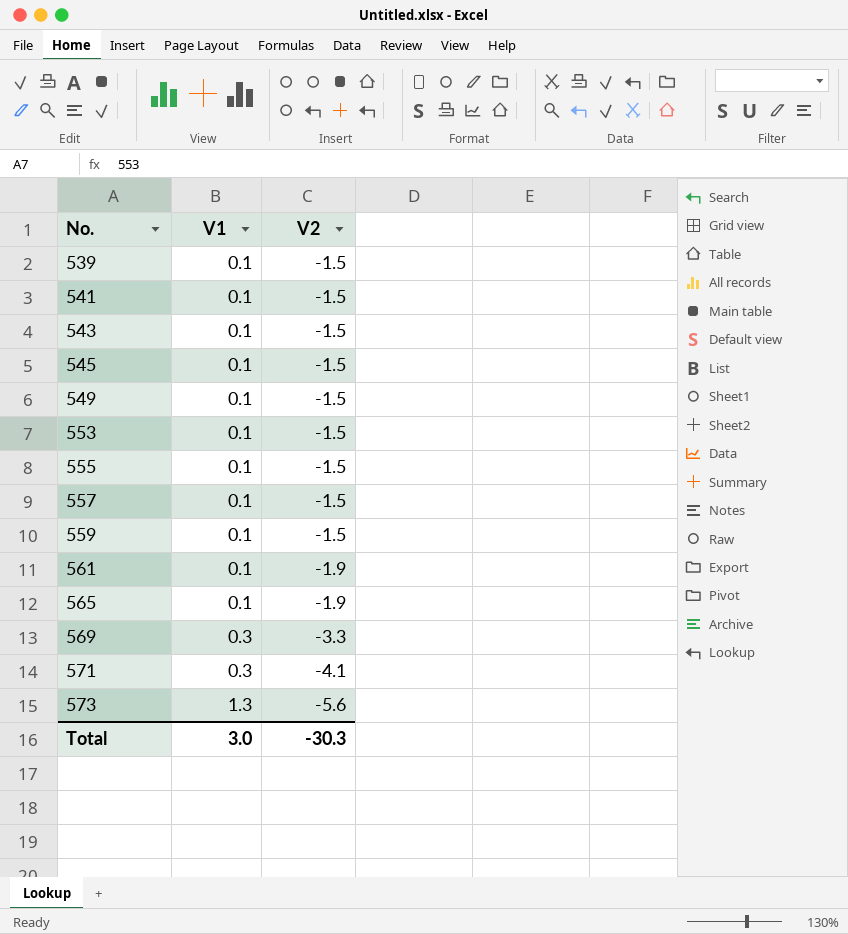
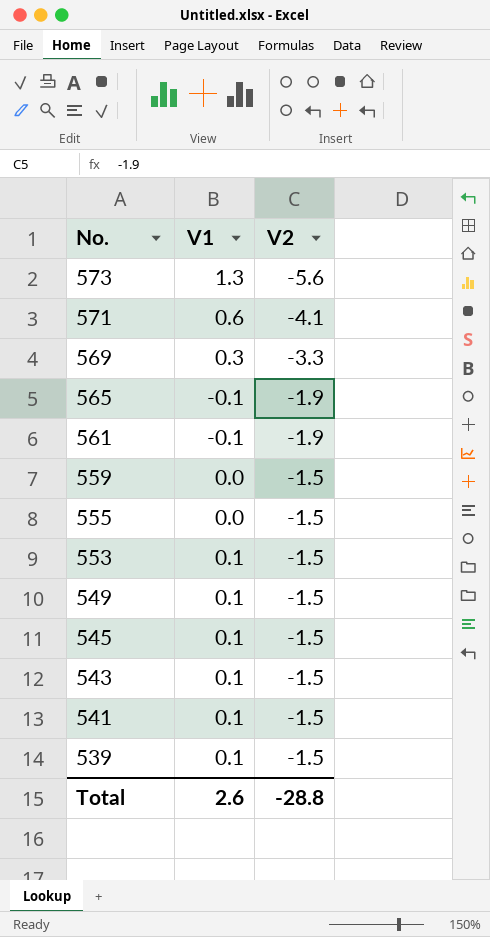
row order: No. ascending -> No. descending
row 557: 0.1 | -1.5 -> none
571 | V1: 0.3 -> 0.6
565 | V1: 0.1 -> -0.1
561 | V1: 0.1 -> -0.1
559 | V1: 0.1 -> 0.0
555 | V1: 0.1 -> 0.0
Total | V1: 3.0 -> 2.6
Total | V2: -30.3 -> -28.8

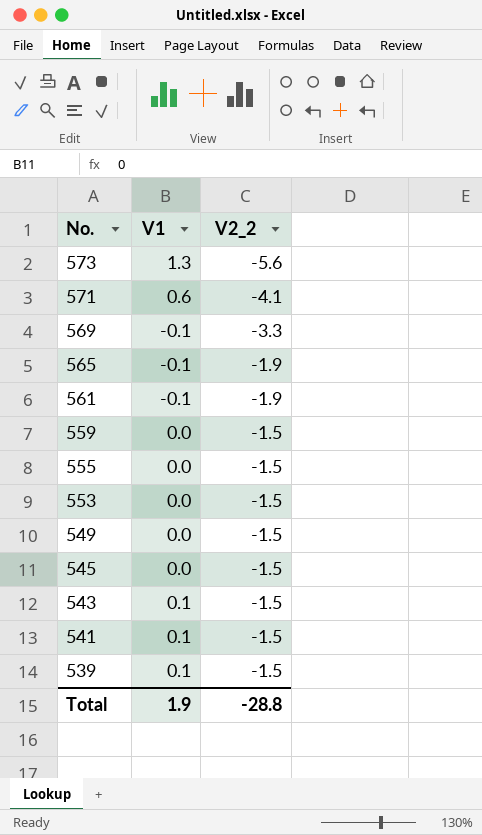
column name: V2 -> V2_2
569 | V1: 0.3 -> -0.1
553 | V1: 0.1 -> 0.0
549 | V1: 0.1 -> 0.0
545 | V1: 0.1 -> 0.0
Total | V1: 2.6 -> 1.9

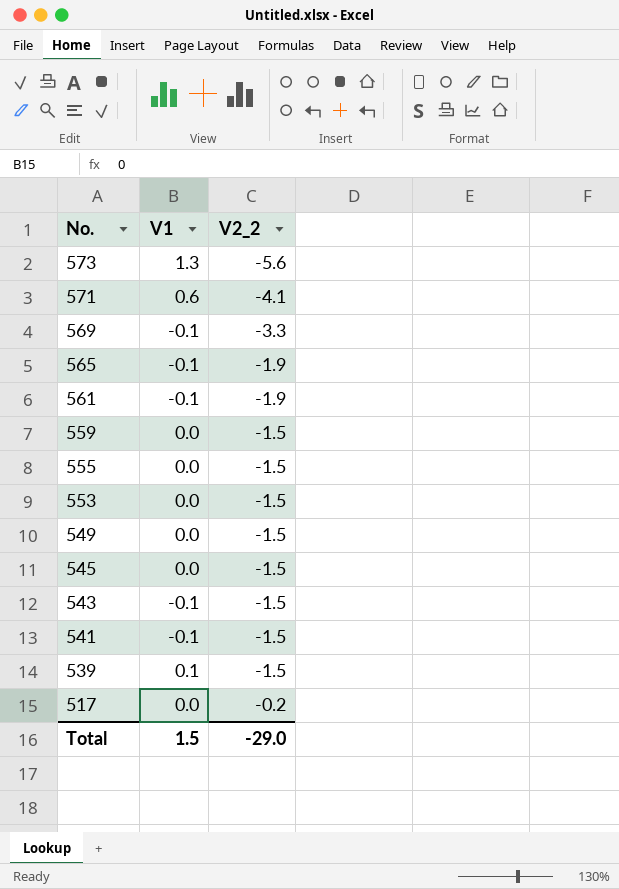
543 | V1: 0.1 -> -0.1
541 | V1: 0.1 -> -0.1
row 517: none -> 0.0 | -0.2
Total | V1: 1.9 -> 1.5
Total | V2_2: -28.8 -> -29.0

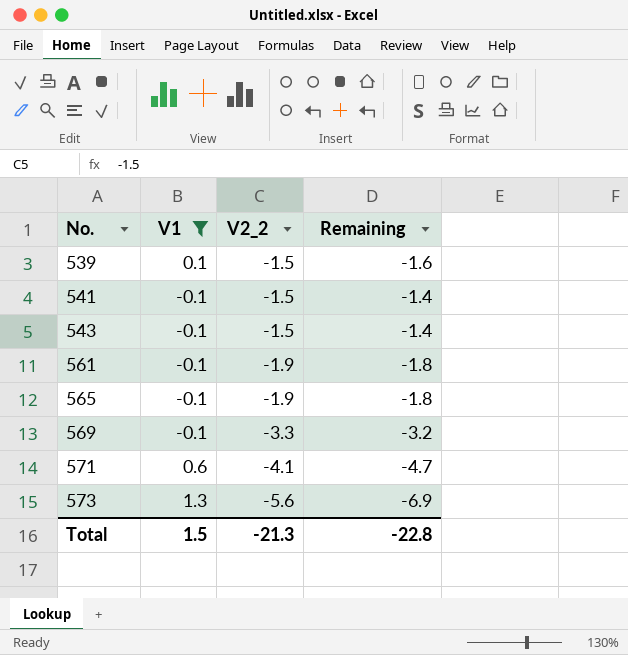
filter: none -> V1 != 0.0
row order: No. descending -> No. ascending
column Remaining | formula: none -> [V2_2] - [V1]
Total | V2_2: -29.0 -> -21.3

